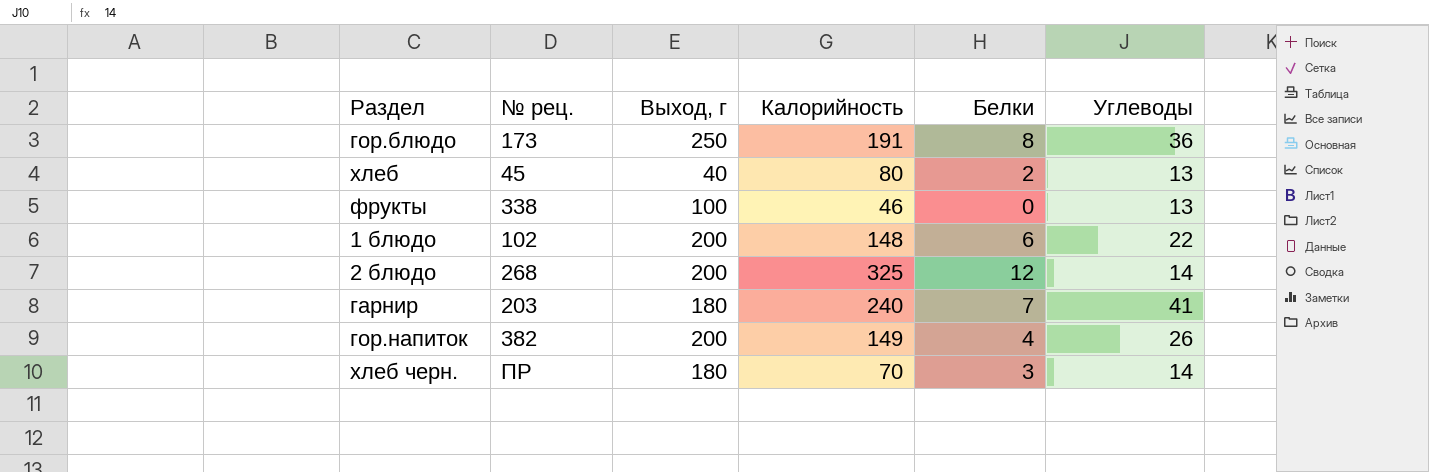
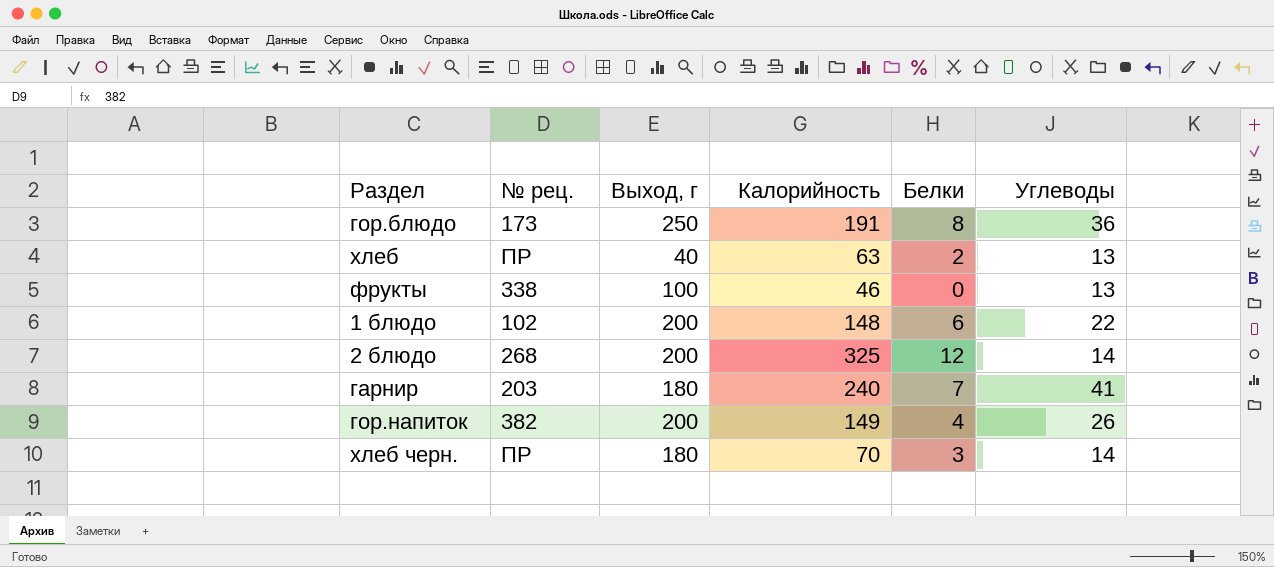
хлеб | № рец.: 45 -> ПР
хлеб | Калорийность: 80 -> 63

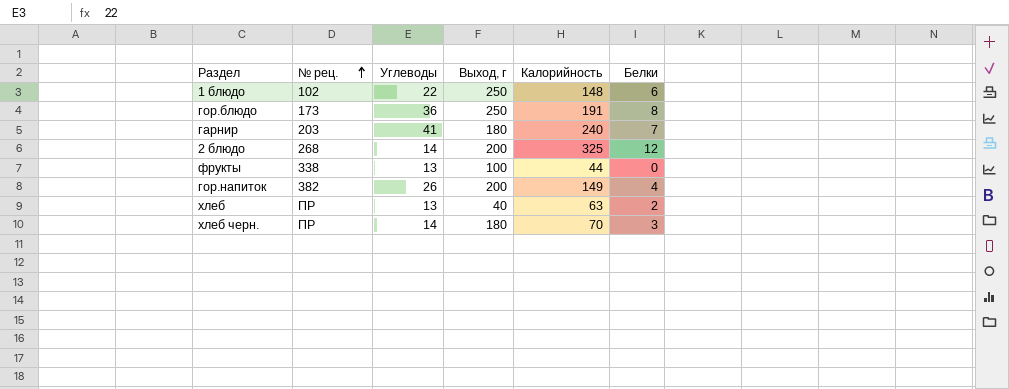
row order: none -> № рец. ascending
column Углеводы | position: 6 -> 3
1 блюдо | Выход, г: 200 -> 250
фрукты | Калорийность: 46 -> 44

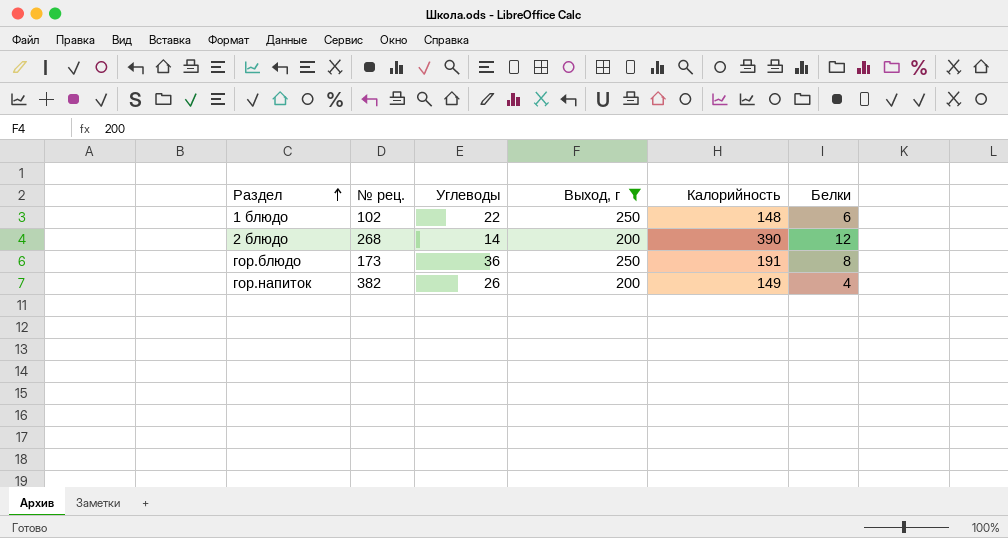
filter: none -> Выход, г >= 200
row order: № рец. ascending -> Раздел ascending
2 блюдо | Калорийность: 325 -> 390

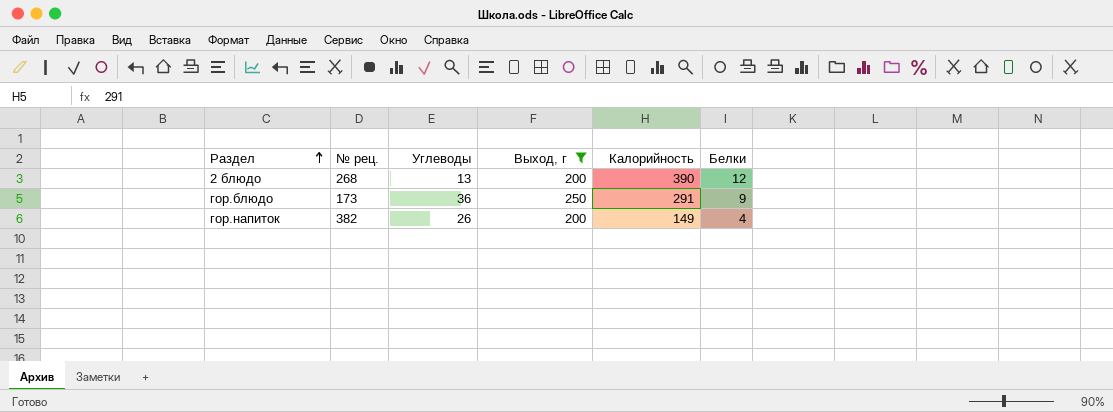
row 1 блюдо: 102 | 22 | 250 | 148 | 6 -> none
2 блюдо | Углеводы: 14 -> 13
гор.блюдо | Калорийность: 191 -> 291
гор.блюдо | Белки: 8 -> 9

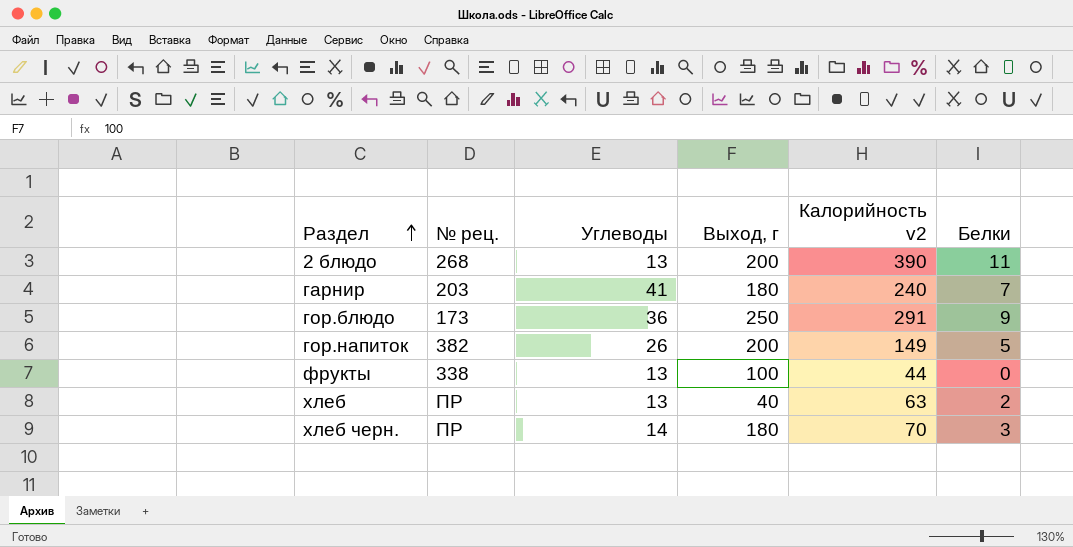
filter: Выход, г >= 200 -> none
column name: Калорийность -> Калорийность v2
2 блюдо | Белки: 12 -> 11
гор.напиток | Белки: 4 -> 5

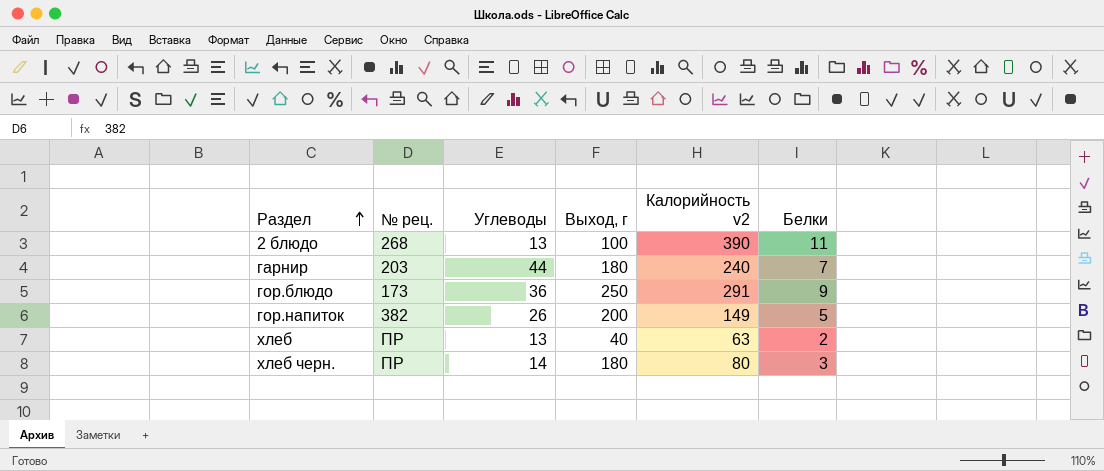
row фрукты: 338 | 13 | 100 | 44 | 0 -> none
2 блюдо | Выход, г: 200 -> 100
гарнир | Углеводы: 41 -> 44
хлеб черн. | Калорийность v2: 70 -> 80

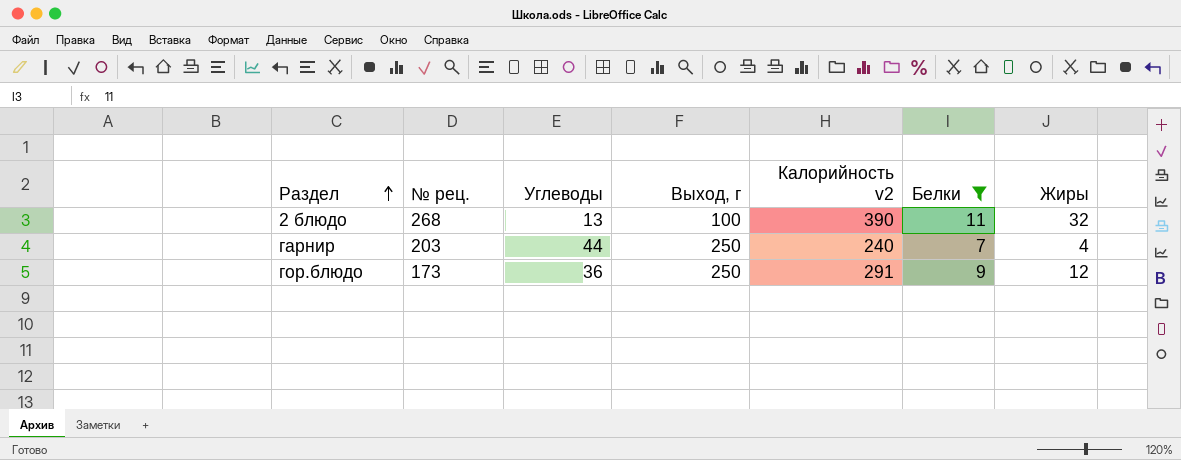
filter: none -> Белки >= 7
column Жиры | position: none -> 7
гарнир | Выход, г: 180 -> 250

